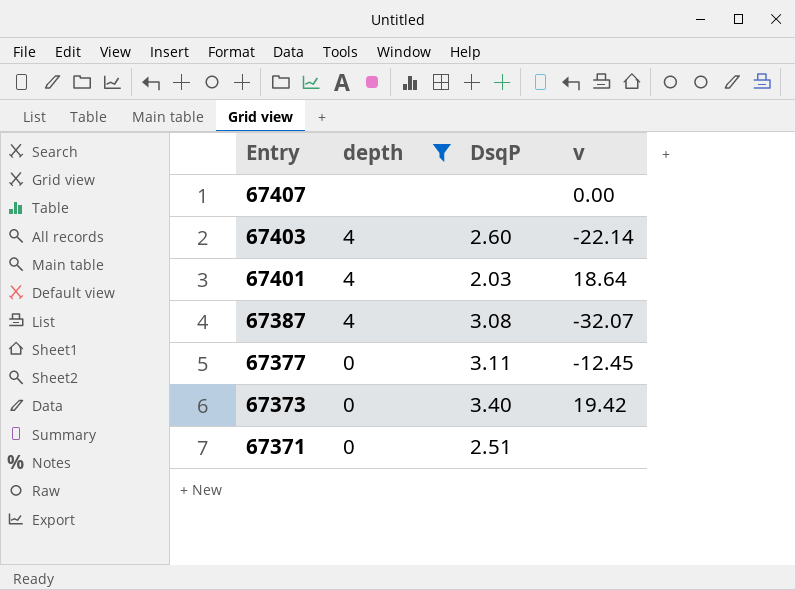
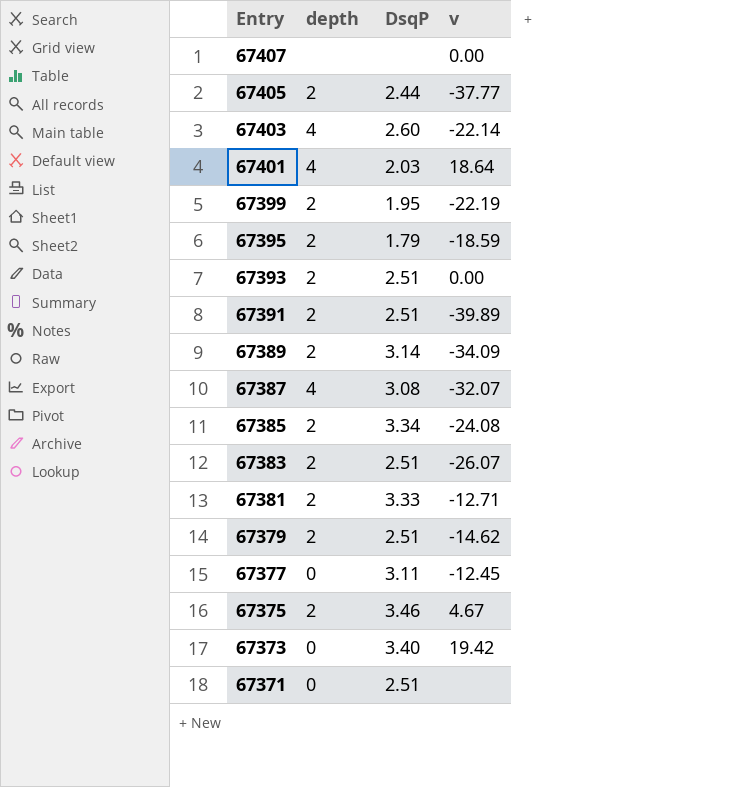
filter: depth != 2 -> none

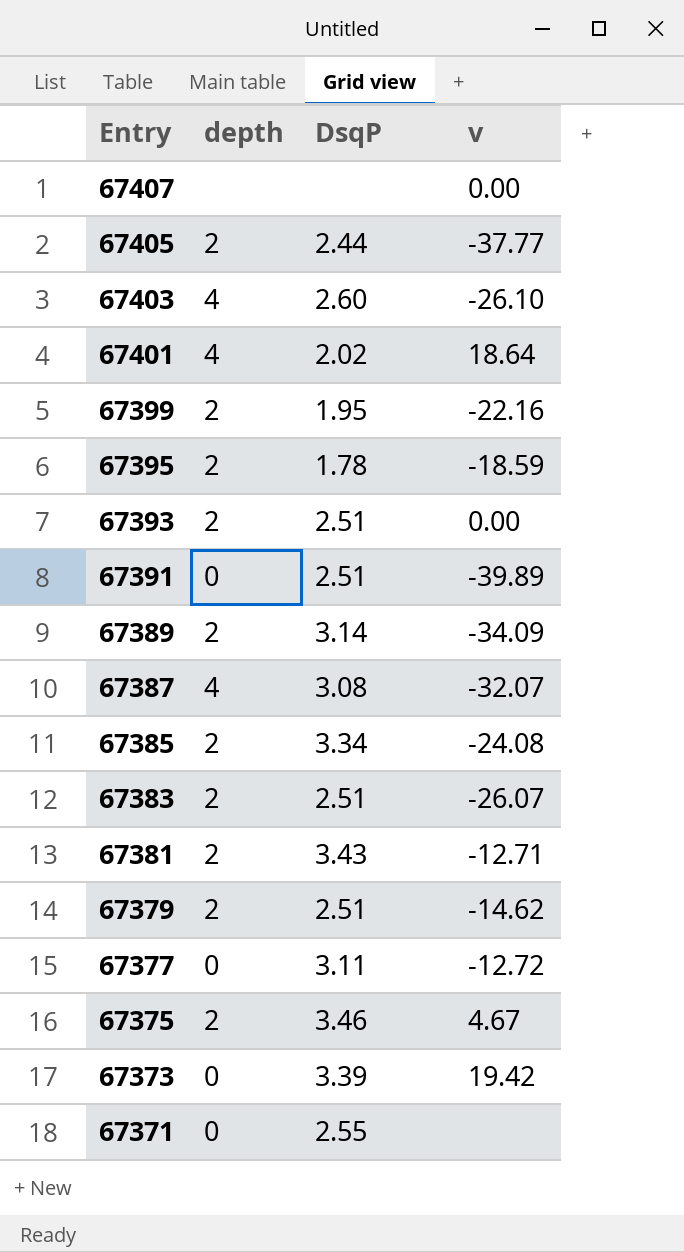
67403 | v: -22.14 -> -26.10
67401 | DsqP: 2.03 -> 2.02
67399 | v: -22.19 -> -22.16
67395 | DsqP: 1.79 -> 1.78
67391 | depth: 2 -> 0
67381 | DsqP: 3.33 -> 3.43
67377 | v: -12.45 -> -12.72
67373 | DsqP: 3.40 -> 3.39
67371 | DsqP: 2.51 -> 2.55

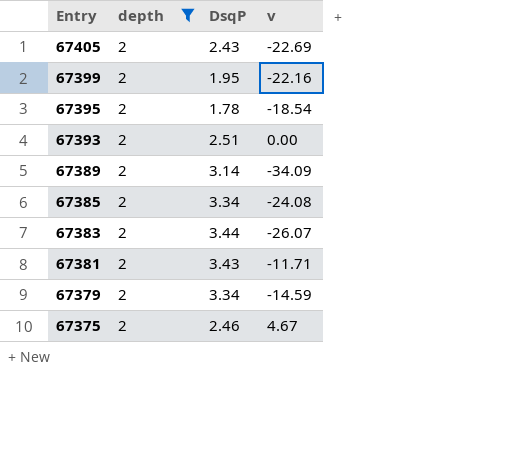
filter: none -> depth = 2
67405 | DsqP: 2.44 -> 2.43
67405 | v: -37.77 -> -22.69
67395 | v: -18.59 -> -18.54
67383 | DsqP: 2.51 -> 3.44
67381 | v: -12.71 -> -11.71
67379 | DsqP: 2.51 -> 3.34
67379 | v: -14.62 -> -14.59
67375 | DsqP: 3.46 -> 2.46

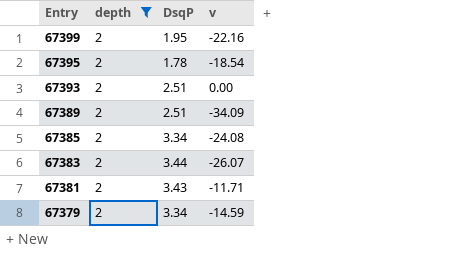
row 67405: 2 | 2.43 | -22.69 -> none
row 67375: 2 | 2.46 | 4.67 -> none
67389 | DsqP: 3.14 -> 2.51

